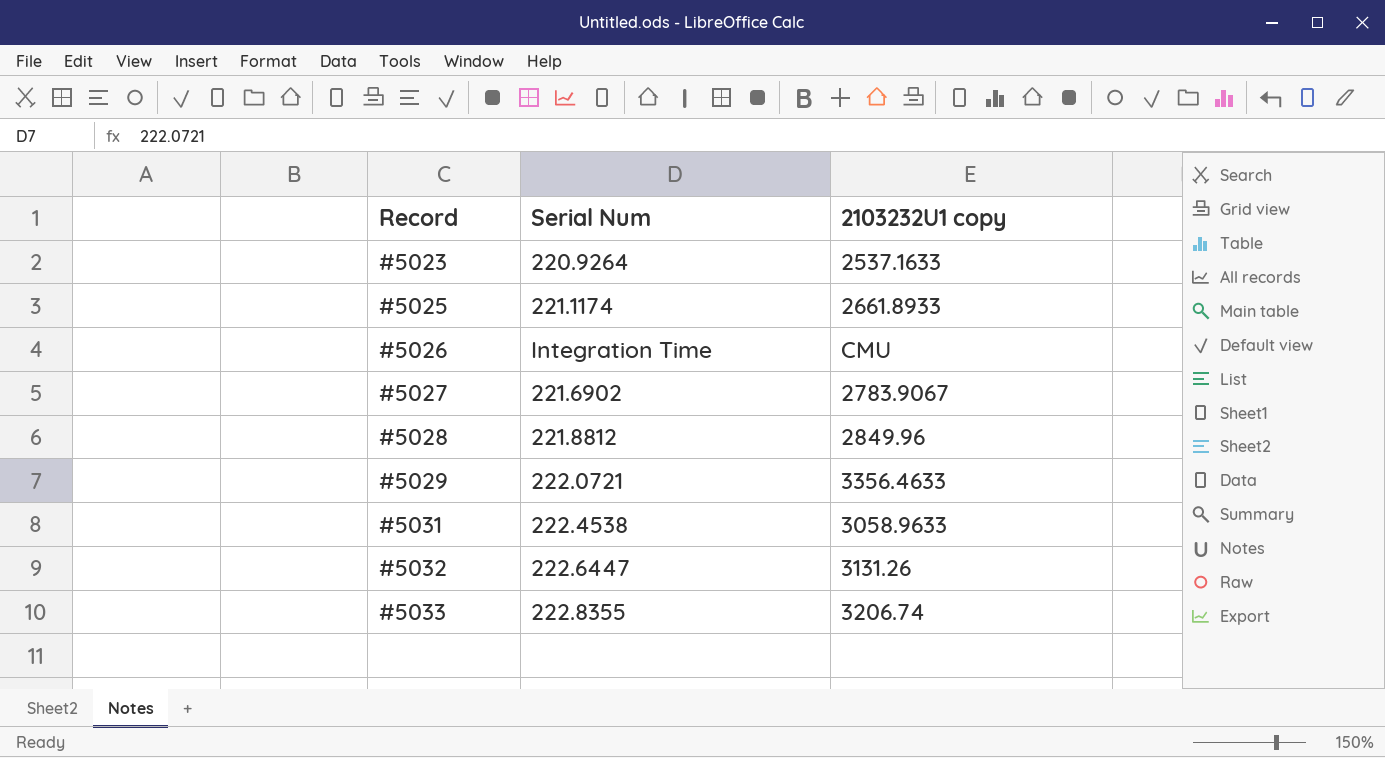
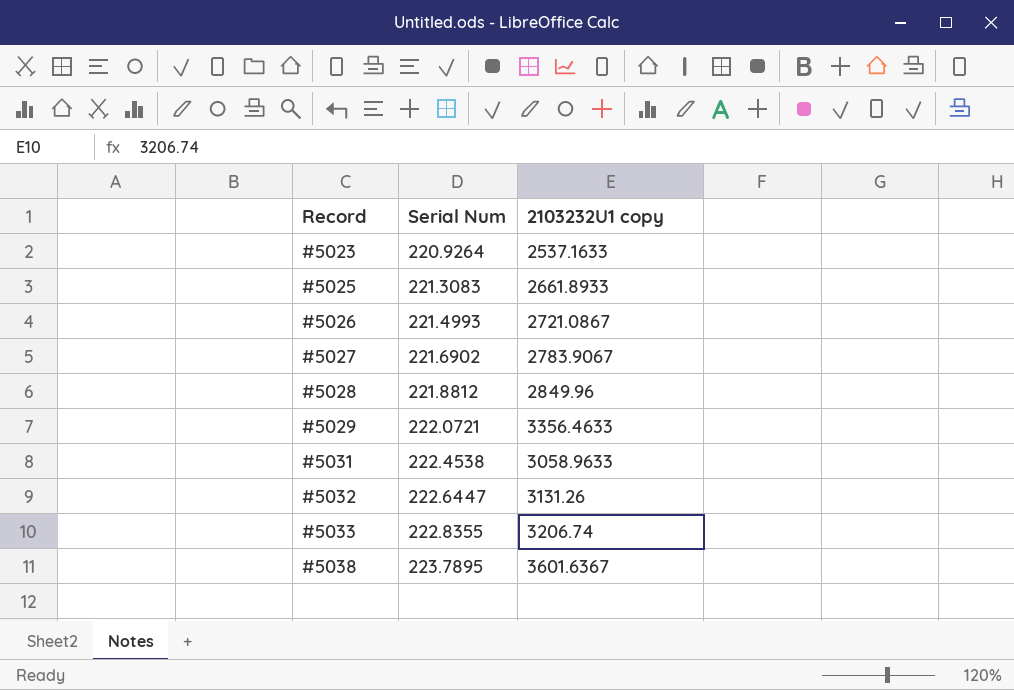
#5025 | Serial Num: 221.1174 -> 221.3083
#5026 | Serial Num: Integration Time -> 221.4993
#5026 | 2103232U1 copy: CMU -> 2721.0867
row #5038: none -> 223.7895 | 3601.6367

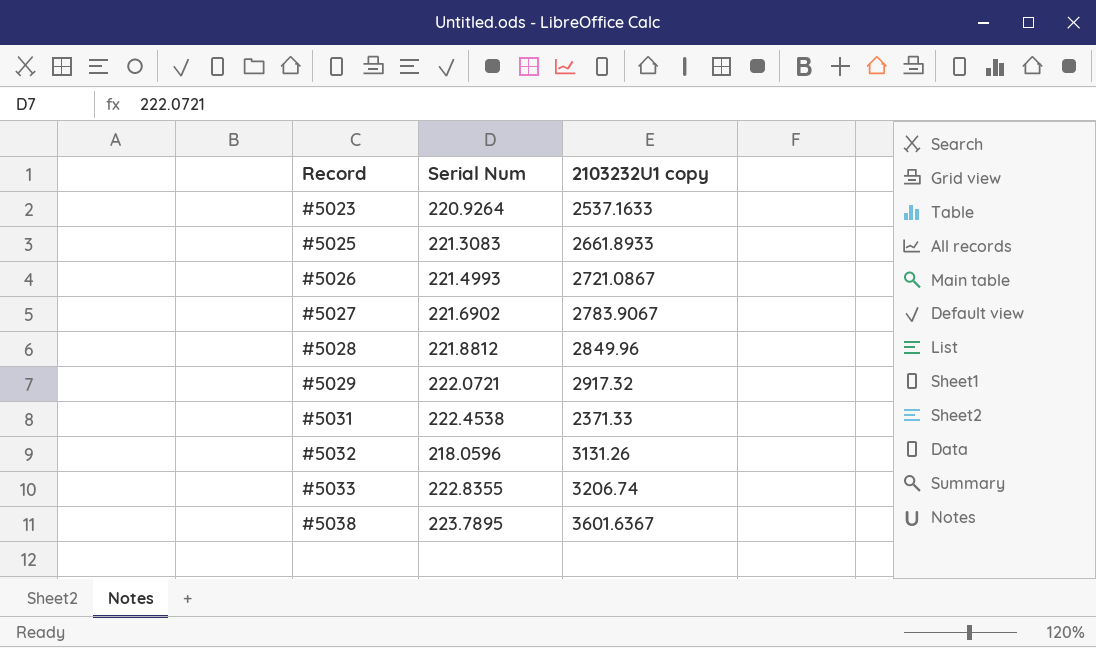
#5029 | 2103232U1 copy: 3356.4633 -> 2917.32
#5031 | 2103232U1 copy: 3058.9633 -> 2371.33
#5032 | Serial Num: 222.6447 -> 218.0596

